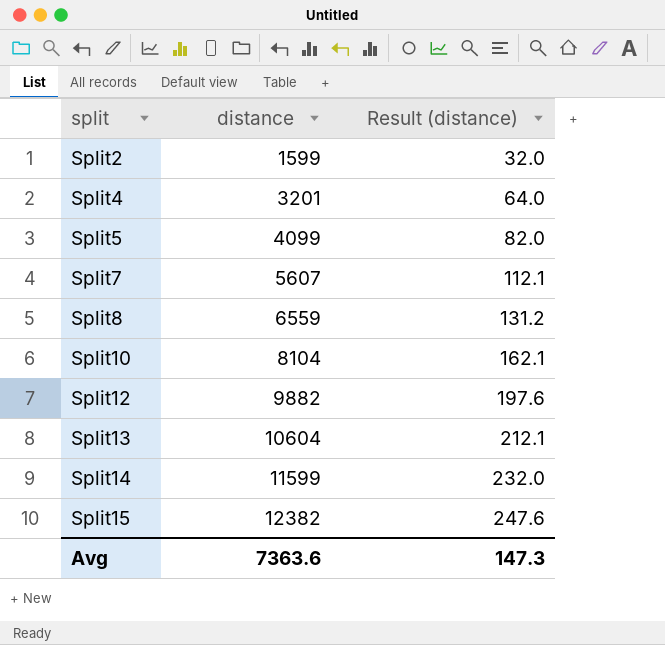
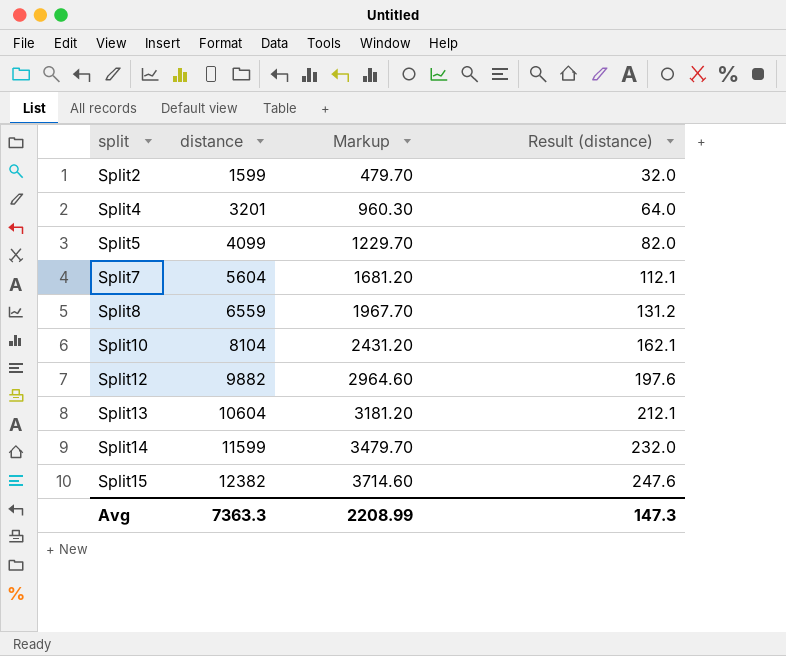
column Markup | formula: none -> [distance] * 0.3
Split7 | distance: 5607 -> 5604
Avg | distance: 7363.6 -> 7363.3

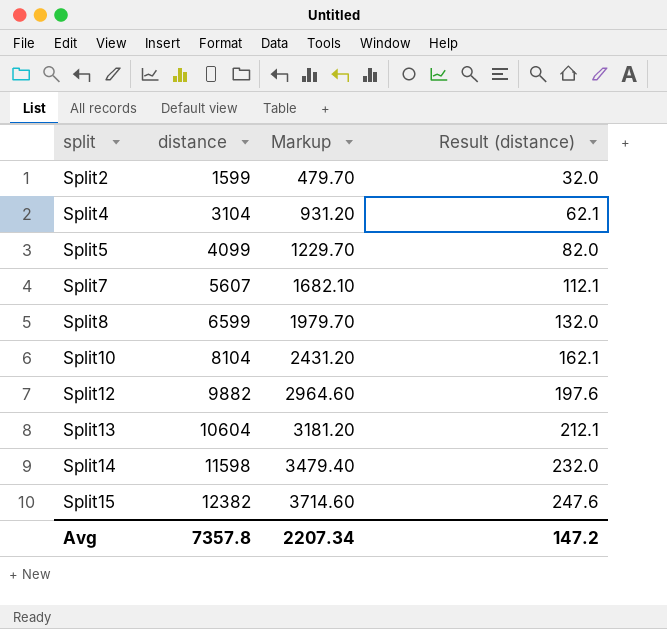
Split4 | distance: 3201 -> 3104
Split4 | Markup: 960.30 -> 931.20
Split4 | Result (distance): 64.0 -> 62.1
Split7 | distance: 5604 -> 5607
Split7 | Markup: 1681.20 -> 1682.10
Split8 | distance: 6559 -> 6599
Split8 | Markup: 1967.70 -> 1979.70
Split8 | Result (distance): 131.2 -> 132.0
Split14 | distance: 11599 -> 11598
Split14 | Markup: 3479.70 -> 3479.40
Avg | distance: 7363.3 -> 7357.8
Avg | Markup: 2208.99 -> 2207.34
Avg | Result (distance): 147.3 -> 147.2

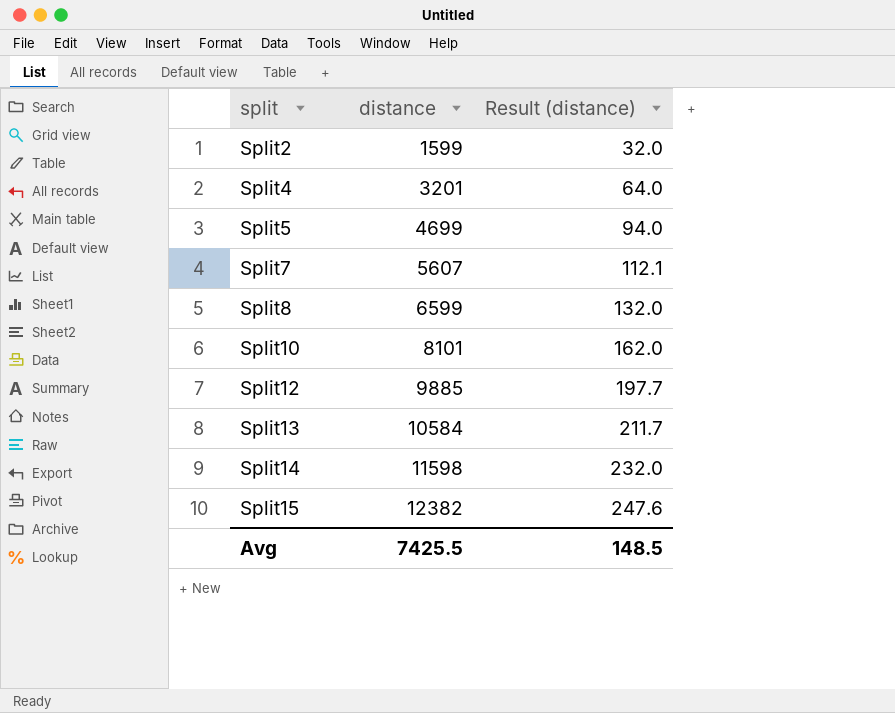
column Markup | formula: [distance] * 0.3 -> none
Split4 | distance: 3104 -> 3201
Split4 | Result (distance): 62.1 -> 64.0
Split5 | distance: 4099 -> 4699
Split5 | Result (distance): 82.0 -> 94.0
Split10 | distance: 8104 -> 8101
Split10 | Result (distance): 162.1 -> 162.0
Split12 | distance: 9882 -> 9885
Split12 | Result (distance): 197.6 -> 197.7
Split13 | distance: 10604 -> 10584
Split13 | Result (distance): 212.1 -> 211.7
Avg | distance: 7357.8 -> 7425.5
Avg | Result (distance): 147.2 -> 148.5

